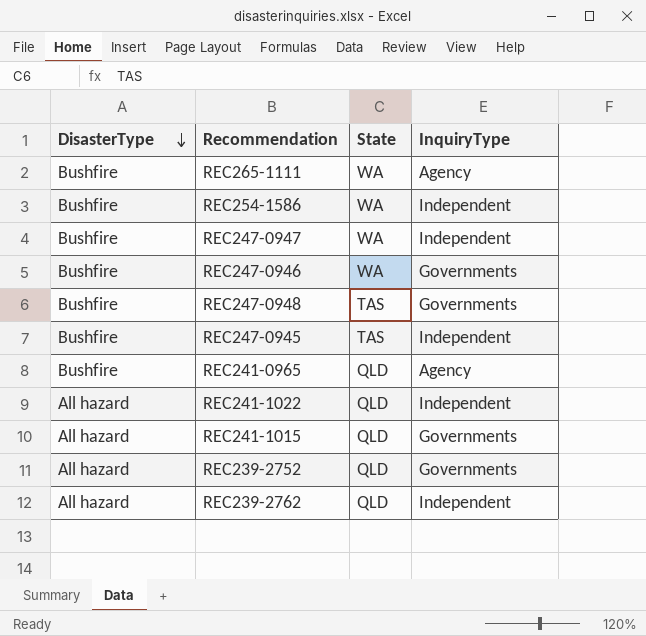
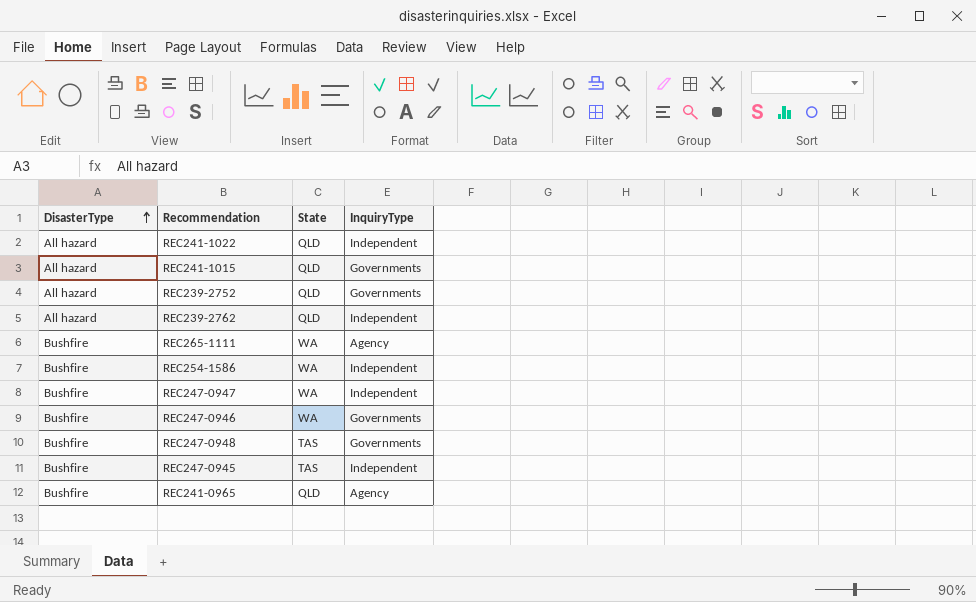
row order: DisasterType descending -> DisasterType ascending

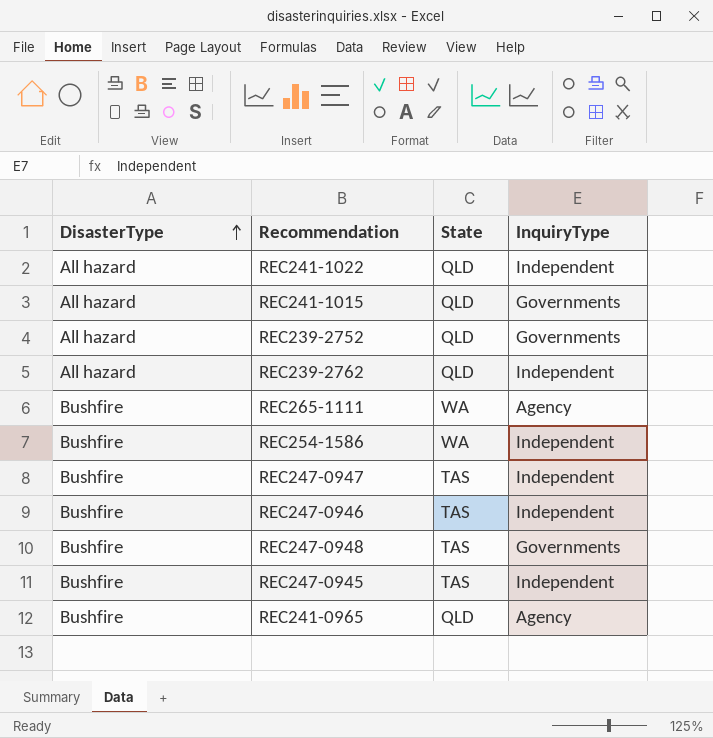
REC247-0947 | State: WA -> TAS
REC247-0946 | State: WA -> TAS
REC247-0946 | InquiryType: Governments -> Independent

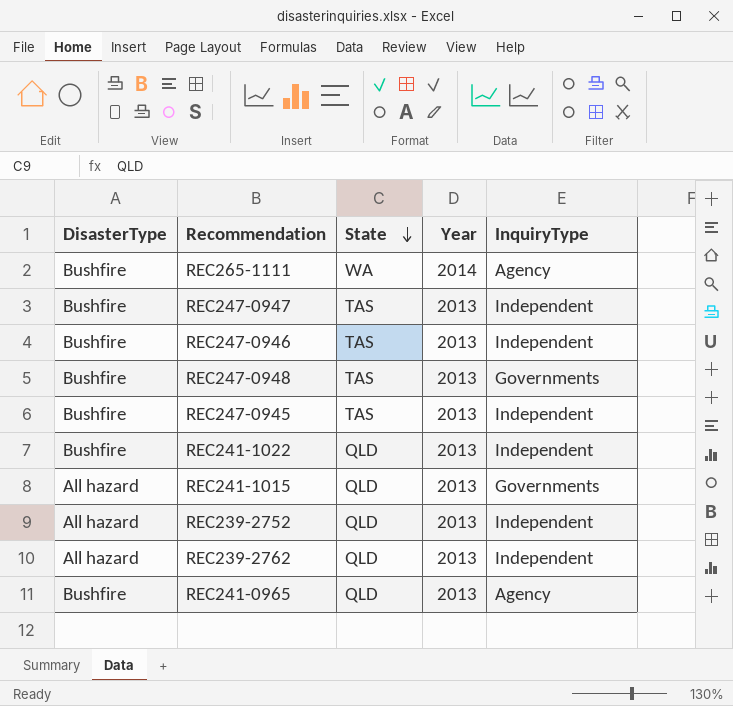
row order: DisasterType ascending -> State descending
column Year | position: none -> 4
row REC254-1586: Bushfire | WA | Independent -> none
REC241-1022 | DisasterType: All hazard -> Bushfire
REC239-2752 | InquiryType: Governments -> Independent

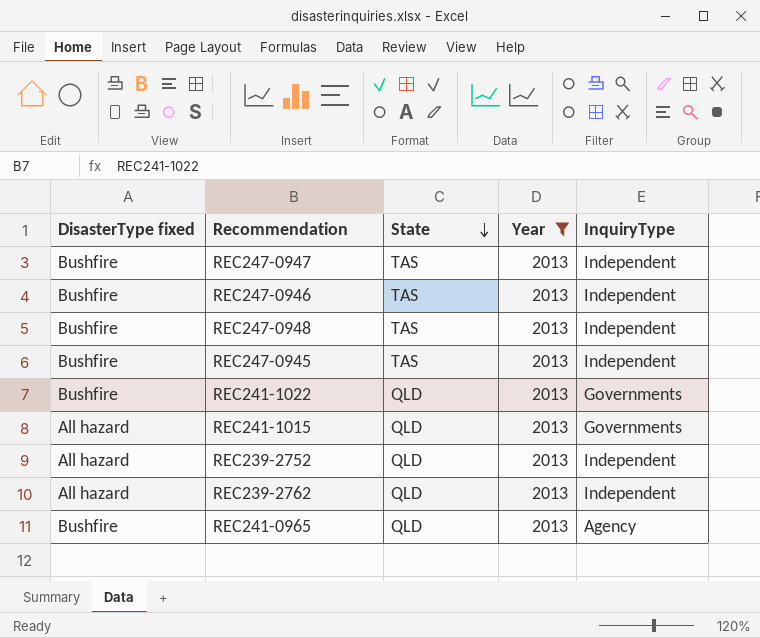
filter: none -> Year = 2013
column name: DisasterType -> DisasterType fixed
REC247-0948 | InquiryType: Governments -> Independent
REC241-1022 | InquiryType: Independent -> Governments

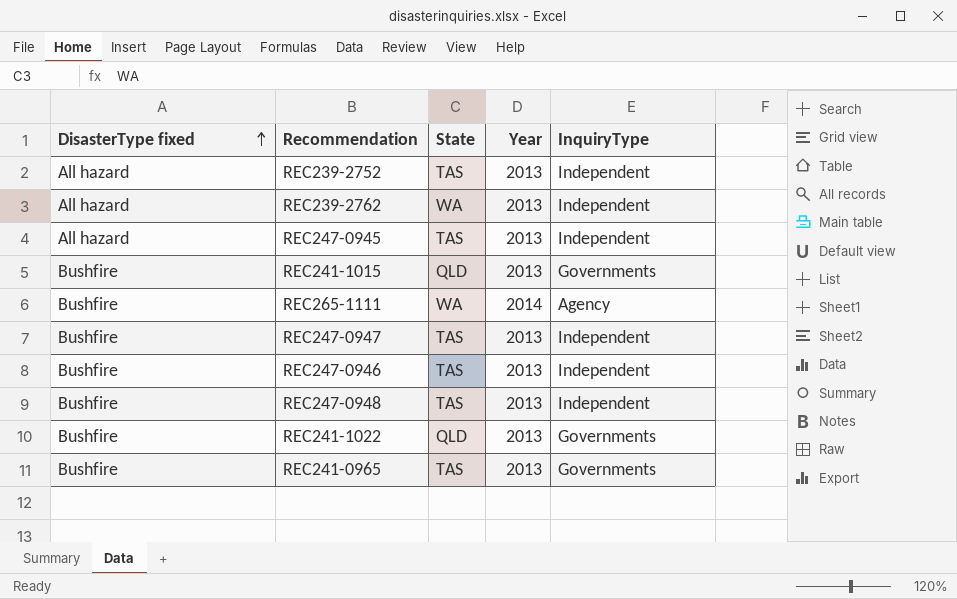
filter: Year = 2013 -> none
row order: State descending -> DisasterType fixed ascending
REC239-2752 | State: QLD -> TAS
REC239-2762 | State: QLD -> WA
REC247-0945 | DisasterType fixed: Bushfire -> All hazard
REC241-1015 | DisasterType fixed: All hazard -> Bushfire
REC241-0965 | State: QLD -> TAS
REC241-0965 | InquiryType: Agency -> Governments

